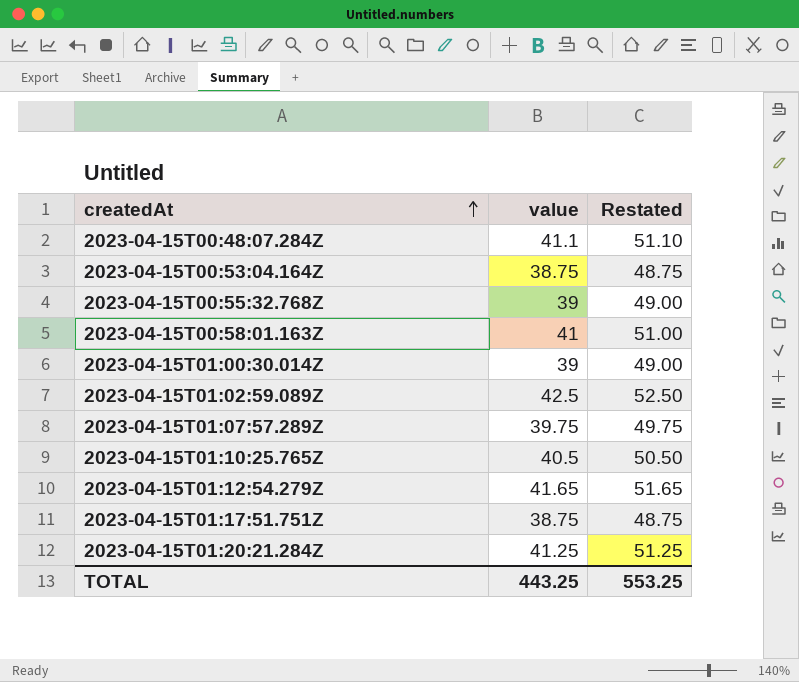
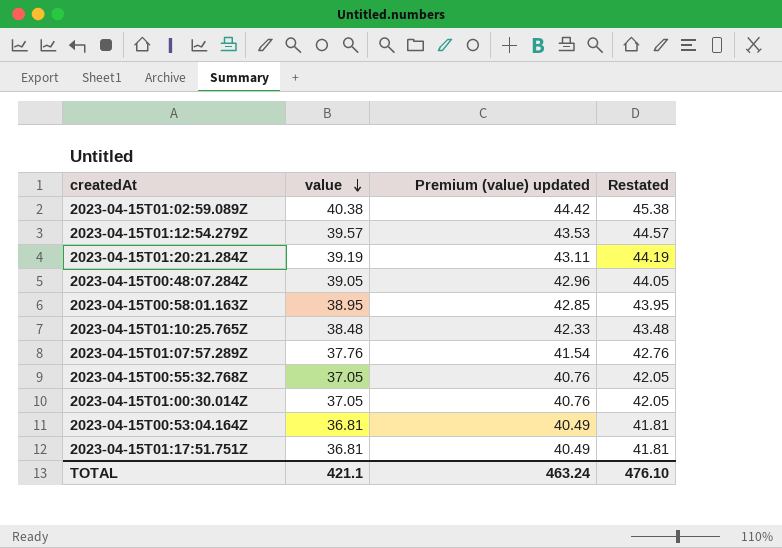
row order: createdAt ascending -> value descending
column Premium (value) updated | formula: none -> [value] * 1.1
column Restated | formula: [value] + 10 -> [value] + 5
2023-04-15T01:02:59.089Z | value: 42.5 -> 40.38
2023-04-15T01:12:54.279Z | value: 41.65 -> 39.57
2023-04-15T01:20:21.284Z | value: 41.25 -> 39.19
2023-04-15T00:48:07.284Z | value: 41.1 -> 39.05
2023-04-15T00:58:01.163Z | value: 41 -> 38.95
2023-04-15T01:10:25.765Z | value: 40.5 -> 38.48
2023-04-15T01:07:57.289Z | value: 39.75 -> 37.76
2023-04-15T00:55:32.768Z | value: 39 -> 37.05
2023-04-15T01:00:30.014Z | value: 39 -> 37.05
2023-04-15T00:53:04.164Z | value: 38.75 -> 36.81
2023-04-15T01:17:51.751Z | value: 38.75 -> 36.81
TOTAL | value: 443.25 -> 421.1
TOTAL | Restated: 553.25 -> 476.10

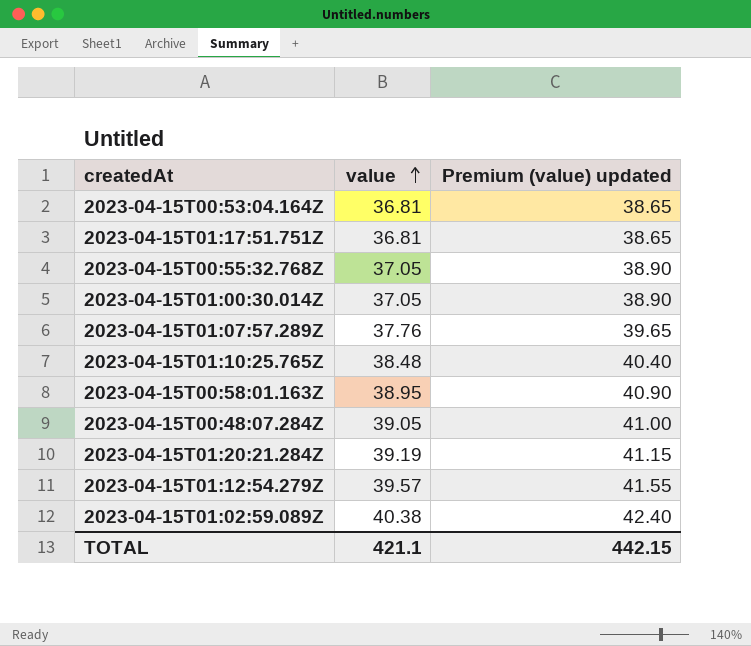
row order: value descending -> value ascending
column Restated | formula: [value] + 5 -> none
column Premium (value) updated | formula: [value] * 1.1 -> [value] * 1.05
TOTAL | Premium (value) updated: 463.24 -> 442.15

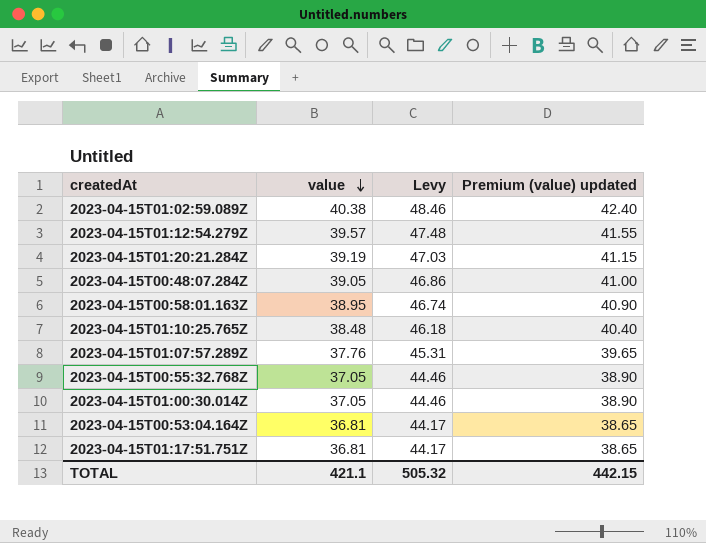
row order: value ascending -> value descending
column Levy | formula: none -> [value] * 1.2

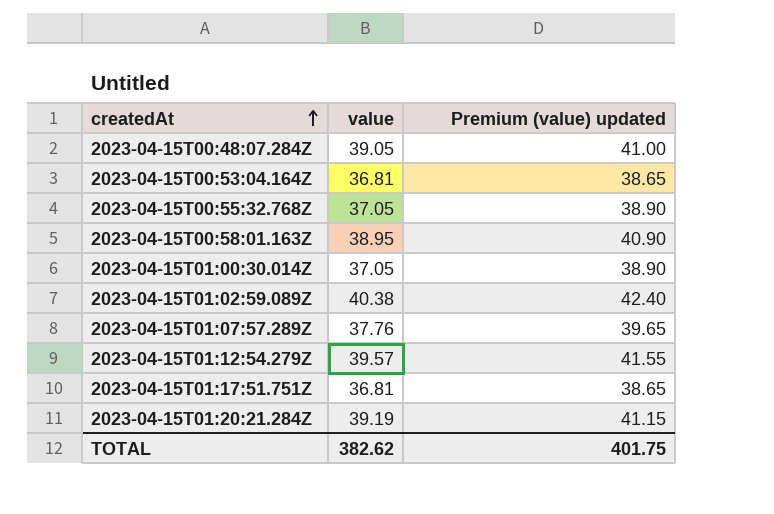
row order: value descending -> createdAt ascending
column Levy | formula: [value] * 1.2 -> none
row 2023-04-15T01:10:25.765Z: 38.48 | 46.18 | 40.40 -> none
TOTAL | value: 421.1 -> 382.62
TOTAL | Premium (value) updated: 442.15 -> 401.75

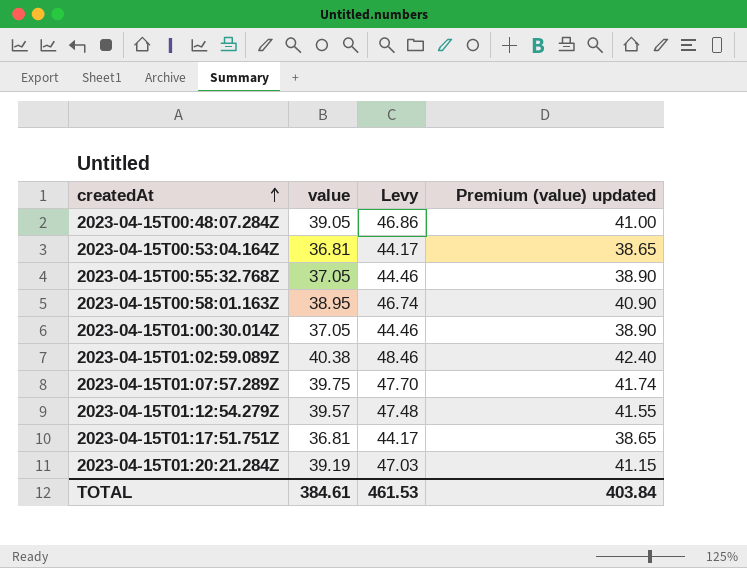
column Levy | formula: none -> [value] * 1.2
2023-04-15T01:07:57.289Z | value: 37.76 -> 39.75
2023-04-15T01:07:57.289Z | Premium (value) updated: 39.65 -> 41.74
TOTAL | value: 382.62 -> 384.61
TOTAL | Premium (value) updated: 401.75 -> 403.84

